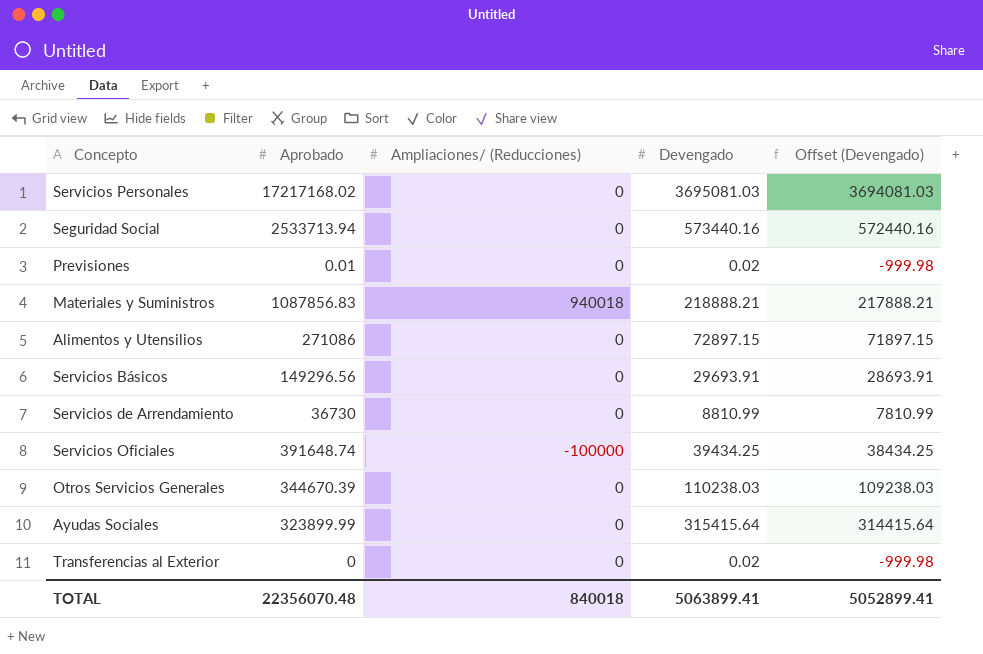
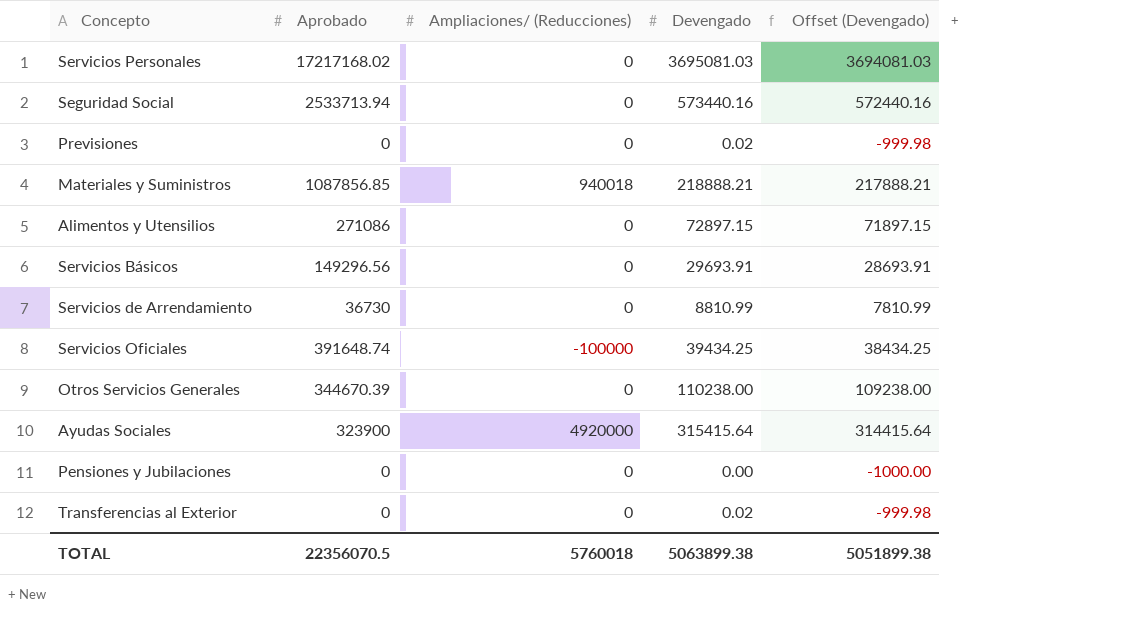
Previsiones | Aprobado: 0.01 -> 0
Materiales y Suministros | Aprobado: 1087856.83 -> 1087856.85
Otros Servicios Generales | Devengado: 110238.03 -> 110238.00
Otros Servicios Generales | Offset (Devengado): 109238.03 -> 109238.00
Ayudas Sociales | Aprobado: 323899.99 -> 323900
Ayudas Sociales | Ampliaciones/ (Reducciones): 0 -> 4920000
row Pensiones y Jubilaciones: none -> 0 | 0 | 0.00 | -1000.00
TOTAL | Aprobado: 22356070.48 -> 22356070.5
TOTAL | Ampliaciones/ (Reducciones): 840018 -> 5760018
TOTAL | Devengado: 5063899.41 -> 5063899.38
TOTAL | Offset (Devengado): 5052899.41 -> 5051899.38

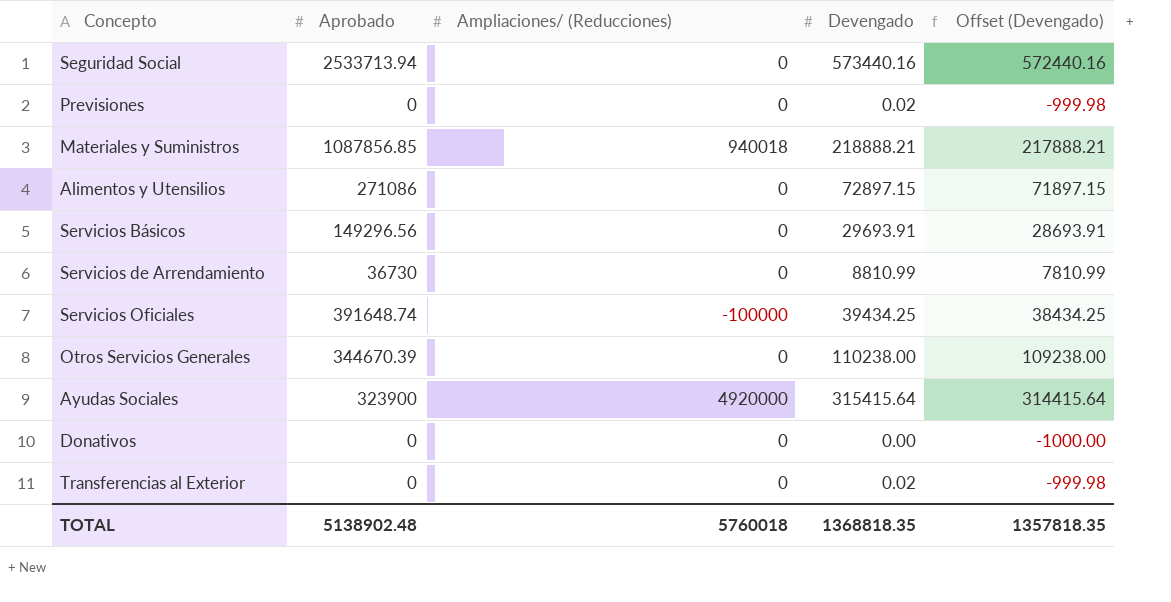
row Servicios Personales: 17217168.02 | 0 | 3695081.03 | 3694081.03 -> none
row Pensiones y Jubilaciones: 0 | 0 | 0.00 | -1000.00 -> none
row Donativos: none -> 0 | 0 | 0.00 | -1000.00
TOTAL | Aprobado: 22356070.5 -> 5138902.48
TOTAL | Devengado: 5063899.38 -> 1368818.35
TOTAL | Offset (Devengado): 5051899.38 -> 1357818.35

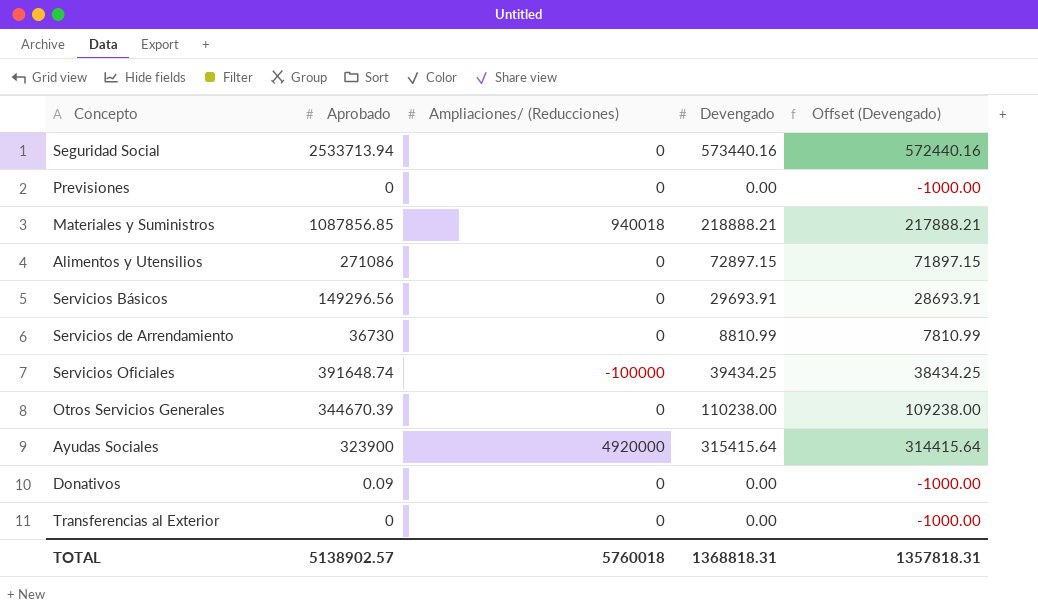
Previsiones | Devengado: 0.02 -> 0.00
Previsiones | Offset (Devengado): -999.98 -> -1000.00
Donativos | Aprobado: 0 -> 0.09
Transferencias al Exterior | Devengado: 0.02 -> 0.00
Transferencias al Exterior | Offset (Devengado): -999.98 -> -1000.00
TOTAL | Aprobado: 5138902.48 -> 5138902.57
TOTAL | Devengado: 1368818.35 -> 1368818.31
TOTAL | Offset (Devengado): 1357818.35 -> 1357818.31

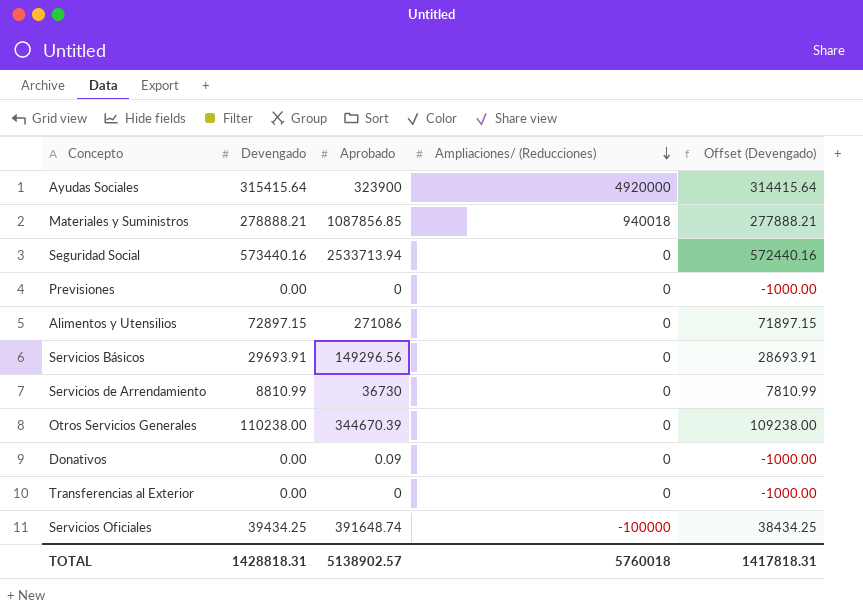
row order: none -> Ampliaciones/ (Reducciones) descending
column Devengado | position: 4 -> 2
Materiales y Suministros | Devengado: 218888.21 -> 278888.21
Materiales y Suministros | Offset (Devengado): 217888.21 -> 277888.21
TOTAL | Devengado: 1368818.31 -> 1428818.31
TOTAL | Offset (Devengado): 1357818.31 -> 1417818.31

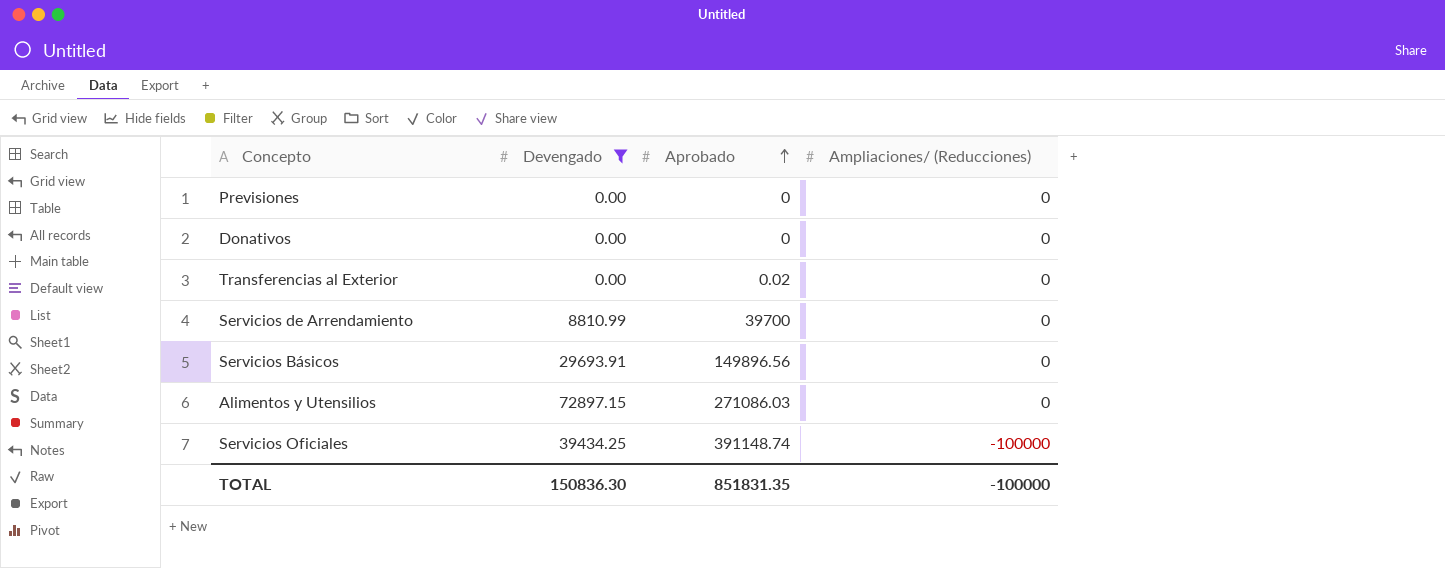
filter: none -> Devengado <= 72897.15
row order: Ampliaciones/ (Reducciones) descending -> Aprobado ascending
column Offset (Devengado) | formula: [Devengado] - 1000 -> none
Donativos | Aprobado: 0.09 -> 0
Transferencias al Exterior | Aprobado: 0 -> 0.02
Servicios de Arrendamiento | Aprobado: 36730 -> 39700
Servicios Básicos | Aprobado: 149296.56 -> 149896.56
Alimentos y Utensilios | Aprobado: 271086 -> 271086.03
Servicios Oficiales | Aprobado: 391648.74 -> 391148.74
TOTAL | Devengado: 1428818.31 -> 150836.30
TOTAL | Aprobado: 5138902.57 -> 851831.35
TOTAL | Ampliaciones/ (Reducciones): 5760018 -> -100000

